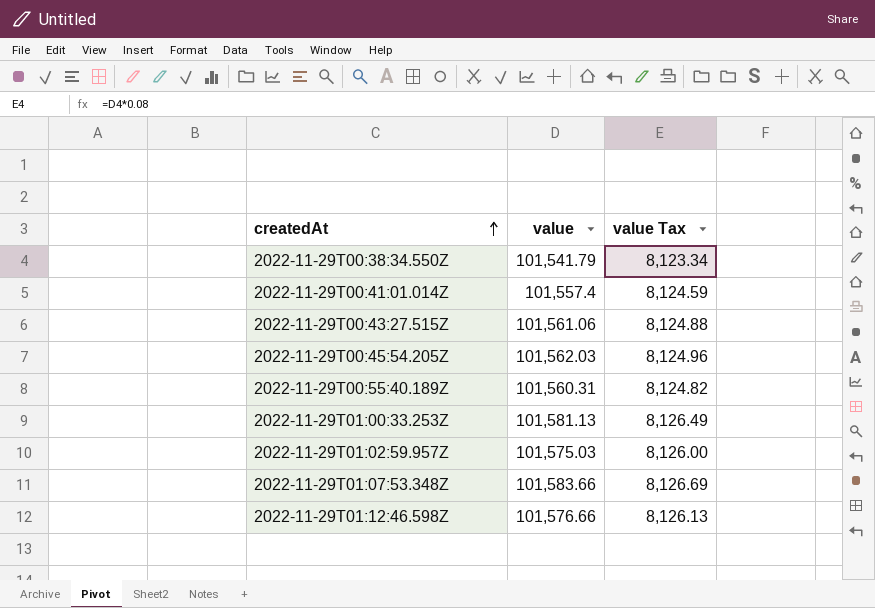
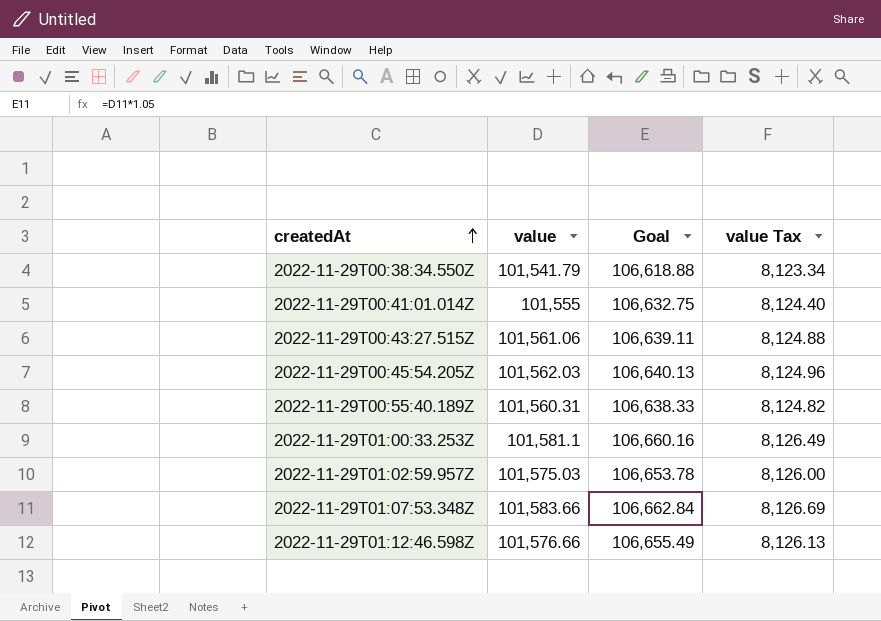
column Goal | formula: none -> [value] * 1.05
2022-11-29T00:41:01.014Z | value: 101,557.4 -> 101,555
2022-11-29T00:41:01.014Z | value Tax: 8,124.59 -> 8,124.40
2022-11-29T01:00:33.253Z | value: 101,581.13 -> 101,581.1

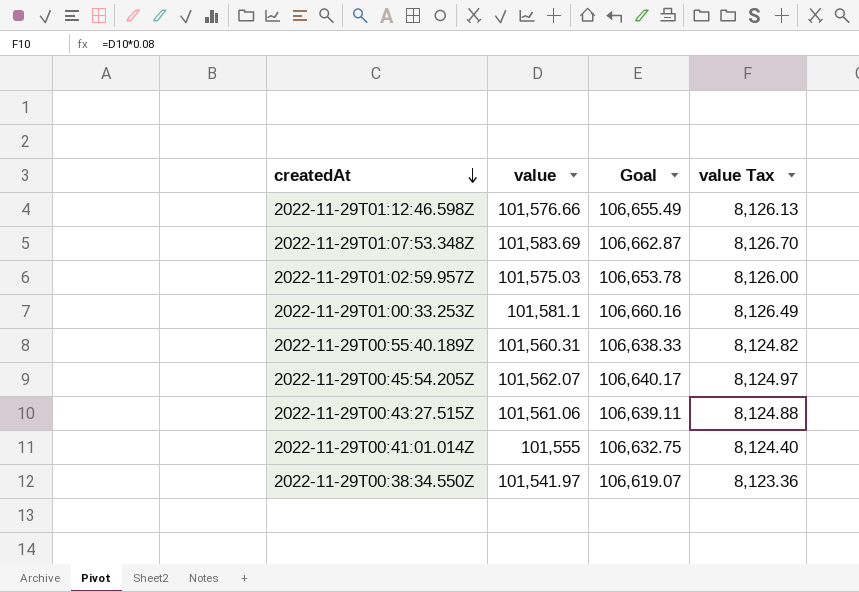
row order: createdAt ascending -> createdAt descending
2022-11-29T01:07:53.348Z | value: 101,583.66 -> 101,583.69
2022-11-29T01:07:53.348Z | Goal: 106,662.84 -> 106,662.87
2022-11-29T01:07:53.348Z | value Tax: 8,126.69 -> 8,126.70
2022-11-29T00:45:54.205Z | value: 101,562.03 -> 101,562.07
2022-11-29T00:45:54.205Z | Goal: 106,640.13 -> 106,640.17
2022-11-29T00:45:54.205Z | value Tax: 8,124.96 -> 8,124.97
2022-11-29T00:38:34.550Z | value: 101,541.79 -> 101,541.97
2022-11-29T00:38:34.550Z | Goal: 106,618.88 -> 106,619.07
2022-11-29T00:38:34.550Z | value Tax: 8,123.34 -> 8,123.36

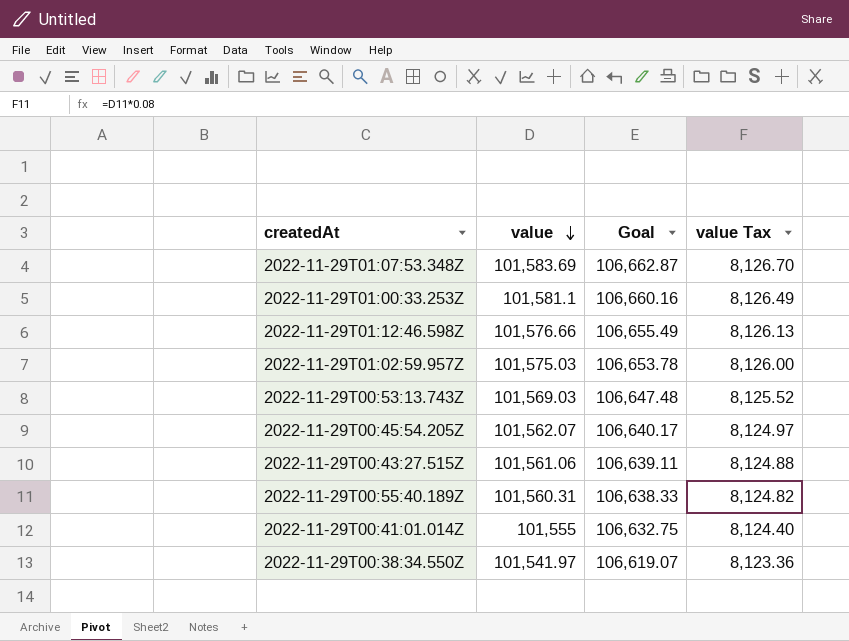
row order: createdAt descending -> value descending
row 2022-11-29T00:53:13.743Z: none -> 101,569.03 | 106,647.48 | 8,125.52

